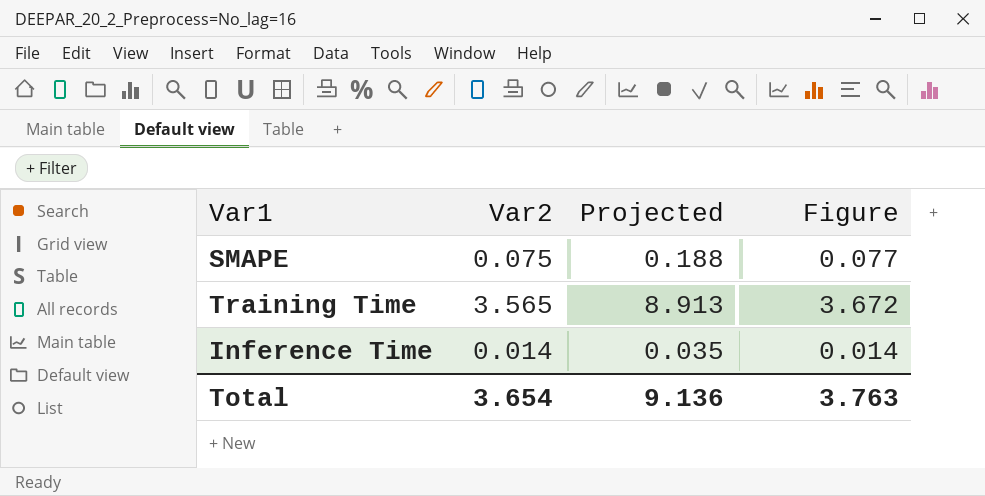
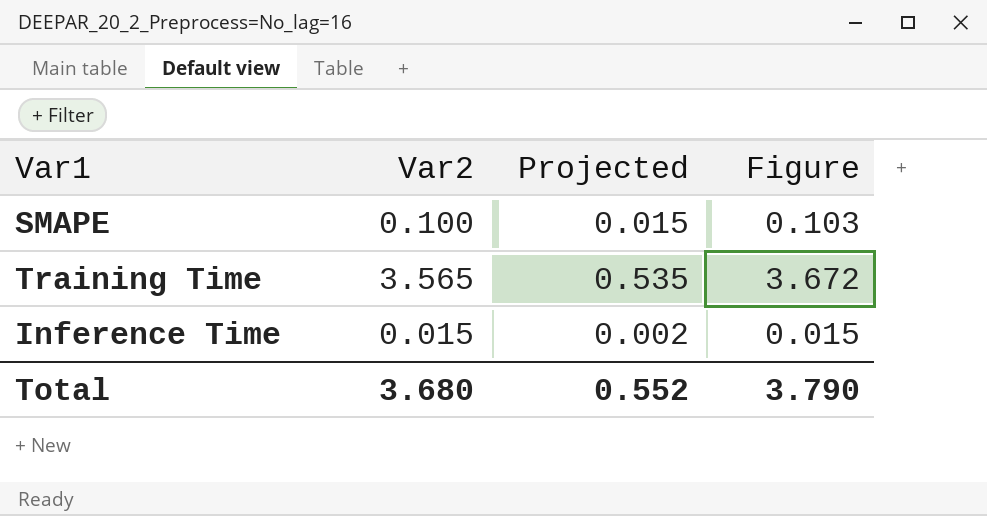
column Projected | formula: [Var2] * 2.5 -> [Var2] * 0.15
SMAPE | Var2: 0.075 -> 0.100
SMAPE | Figure: 0.077 -> 0.103
Inference Time | Var2: 0.014 -> 0.015
Inference Time | Figure: 0.014 -> 0.015
Total | Var2: 3.654 -> 3.680
Total | Projected: 9.136 -> 0.552
Total | Figure: 3.763 -> 3.790

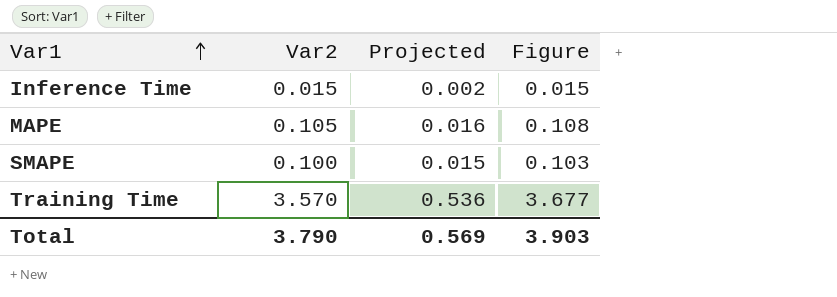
row order: none -> Var1 ascending
row MAPE: none -> 0.105 | 0.016 | 0.108
Training Time | Var2: 3.565 -> 3.570
Training Time | Projected: 0.535 -> 0.536
Training Time | Figure: 3.672 -> 3.677
Total | Var2: 3.680 -> 3.790
Total | Projected: 0.552 -> 0.569
Total | Figure: 3.790 -> 3.903

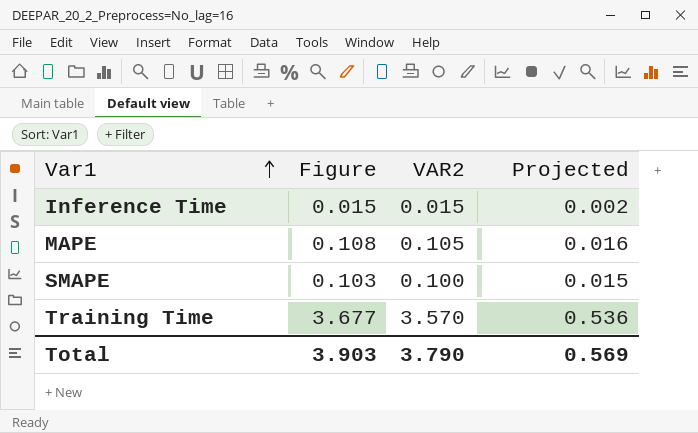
column Figure | position: 4 -> 2
column name: Var2 -> VAR2

